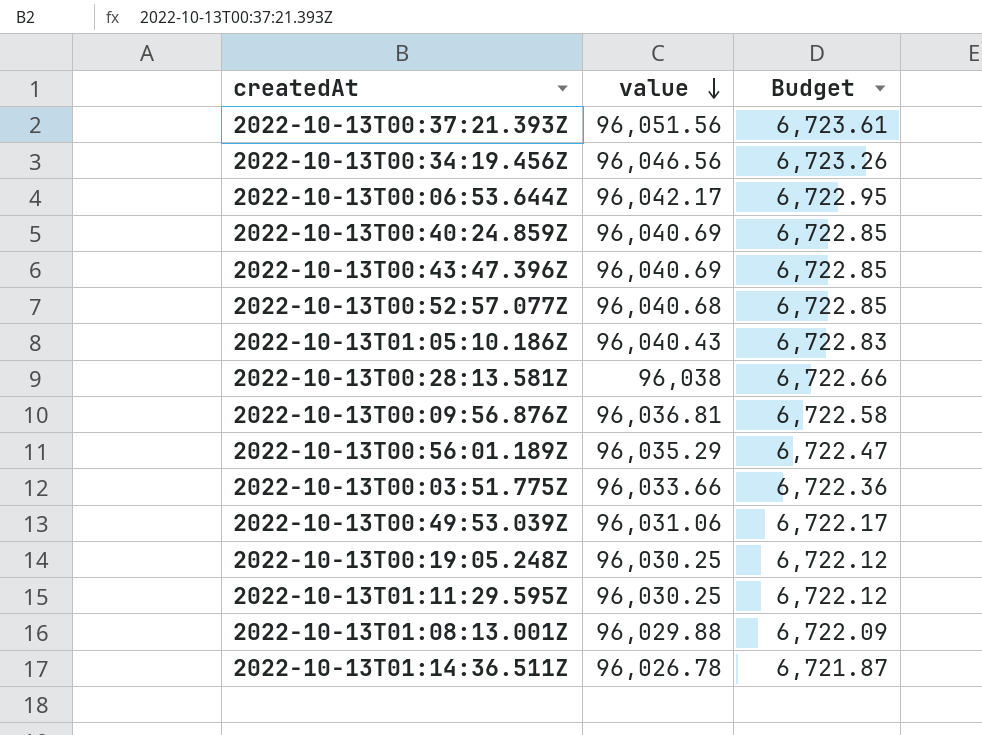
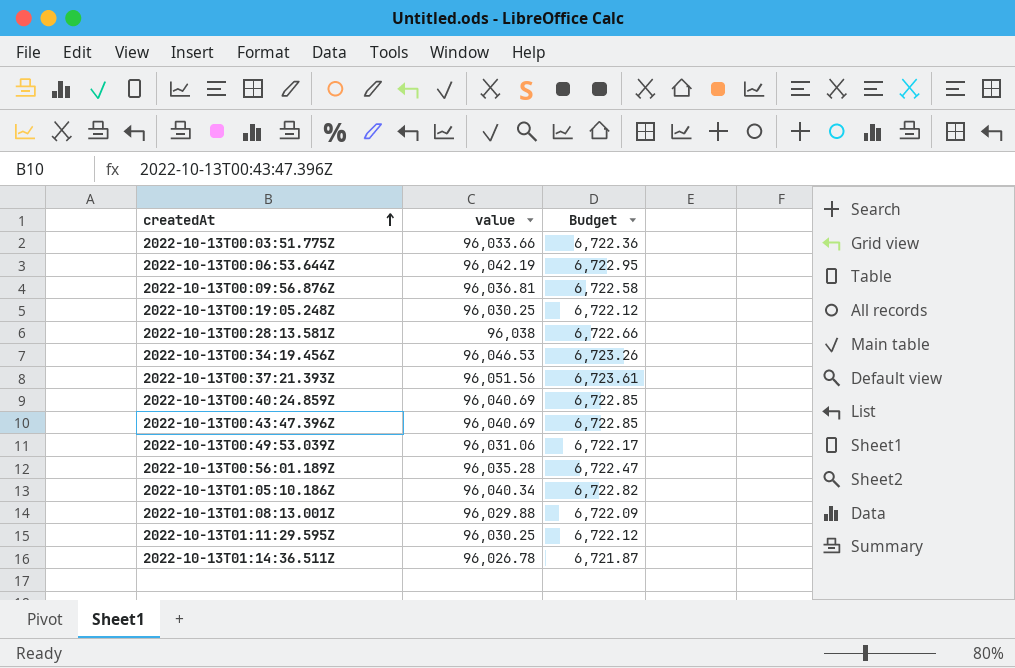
row order: value descending -> createdAt ascending
row 2022-10-13T00:52:57.077Z: 96,040.68 | 6,722.85 -> none
2022-10-13T00:06:53.644Z | value: 96,042.17 -> 96,042.19
2022-10-13T00:34:19.456Z | value: 96,046.56 -> 96,046.53
2022-10-13T00:56:01.189Z | value: 96,035.29 -> 96,035.28
2022-10-13T01:05:10.186Z | value: 96,040.43 -> 96,040.34
2022-10-13T01:05:10.186Z | Budget: 6,722.83 -> 6,722.82

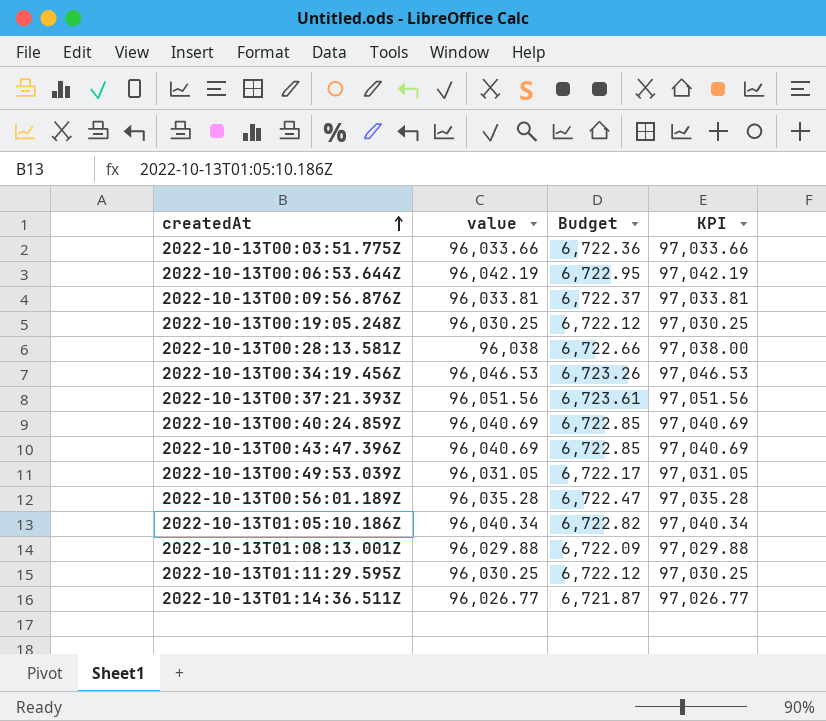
column KPI | formula: none -> [value] + 1000
2022-10-13T00:09:56.876Z | value: 96,036.81 -> 96,033.81
2022-10-13T00:09:56.876Z | Budget: 6,722.58 -> 6,722.37
2022-10-13T00:49:53.039Z | value: 96,031.06 -> 96,031.05
2022-10-13T01:14:36.511Z | value: 96,026.78 -> 96,026.77

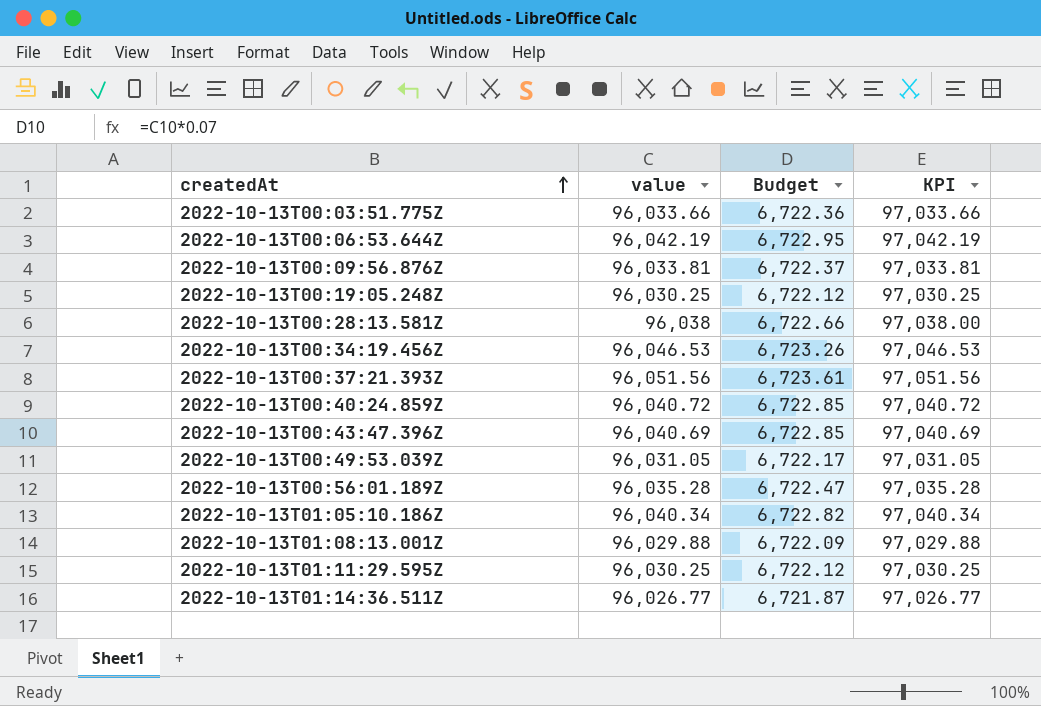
2022-10-13T00:40:24.859Z | value: 96,040.69 -> 96,040.72
2022-10-13T00:40:24.859Z | KPI: 97,040.69 -> 97,040.72

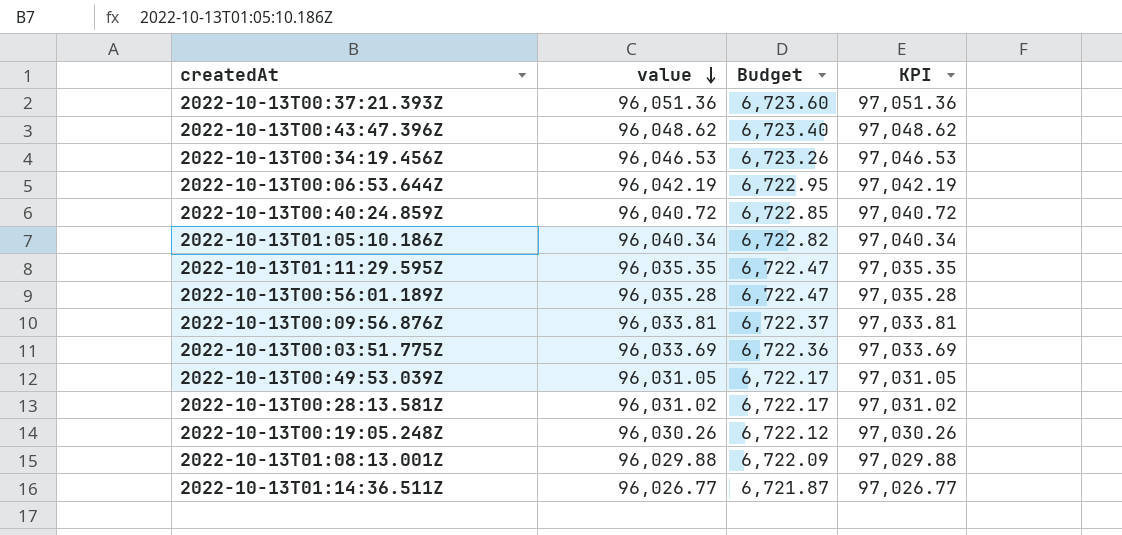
row order: createdAt ascending -> value descending
2022-10-13T00:37:21.393Z | value: 96,051.56 -> 96,051.36
2022-10-13T00:37:21.393Z | Budget: 6,723.61 -> 6,723.60
2022-10-13T00:37:21.393Z | KPI: 97,051.56 -> 97,051.36
2022-10-13T00:43:47.396Z | value: 96,040.69 -> 96,048.62
2022-10-13T00:43:47.396Z | Budget: 6,722.85 -> 6,723.40
2022-10-13T00:43:47.396Z | KPI: 97,040.69 -> 97,048.62
2022-10-13T01:11:29.595Z | value: 96,030.25 -> 96,035.35
2022-10-13T01:11:29.595Z | Budget: 6,722.12 -> 6,722.47
2022-10-13T01:11:29.595Z | KPI: 97,030.25 -> 97,035.35
2022-10-13T00:03:51.775Z | value: 96,033.66 -> 96,033.69
2022-10-13T00:03:51.775Z | KPI: 97,033.66 -> 97,033.69
2022-10-13T00:28:13.581Z | value: 96,038 -> 96,031.02
2022-10-13T00:28:13.581Z | Budget: 6,722.66 -> 6,722.17
2022-10-13T00:28:13.581Z | KPI: 97,038.00 -> 97,031.02
2022-10-13T00:19:05.248Z | value: 96,030.25 -> 96,030.26
2022-10-13T00:19:05.248Z | KPI: 97,030.25 -> 97,030.26

